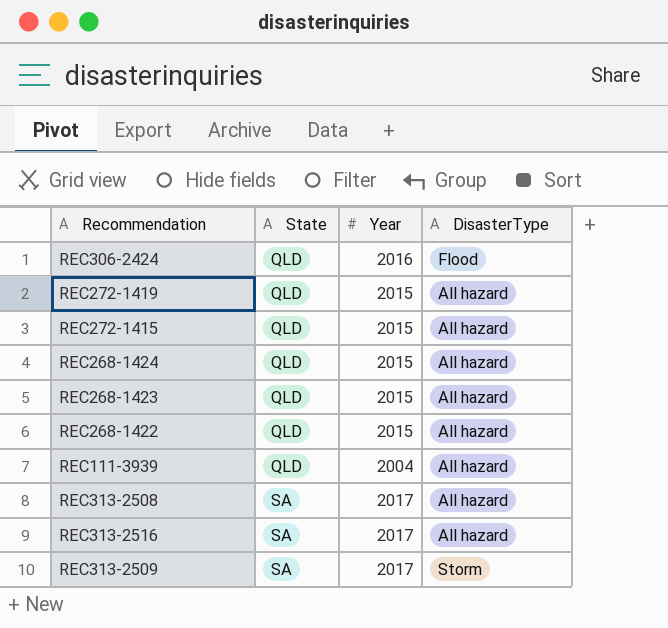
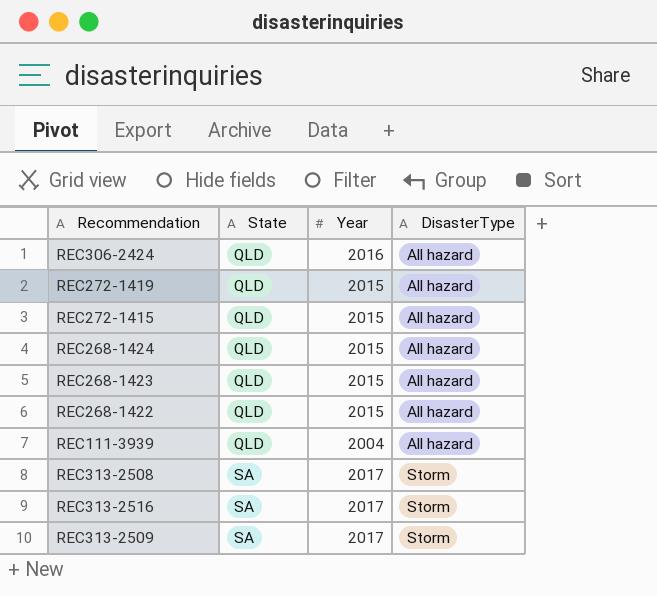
REC306-2424 | DisasterType: Flood -> All hazard
REC313-2508 | DisasterType: All hazard -> Storm
REC313-2516 | DisasterType: All hazard -> Storm

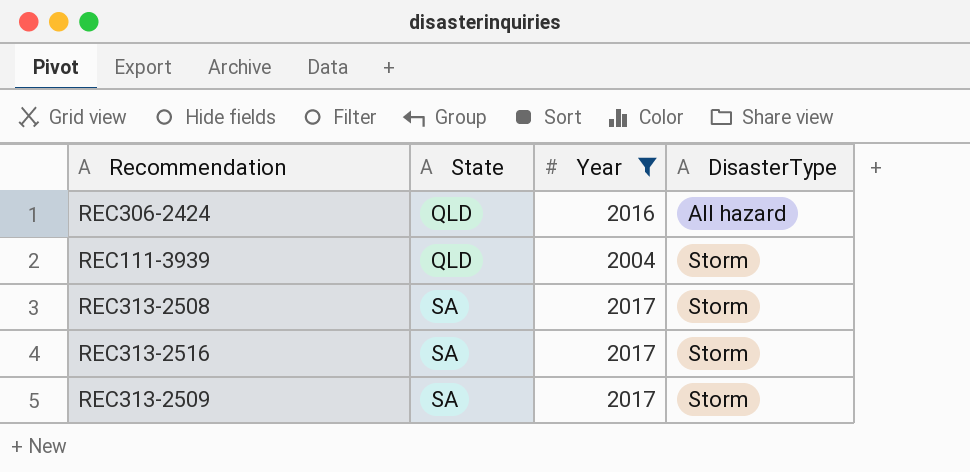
filter: none -> Year != 2015
REC111-3939 | DisasterType: All hazard -> Storm

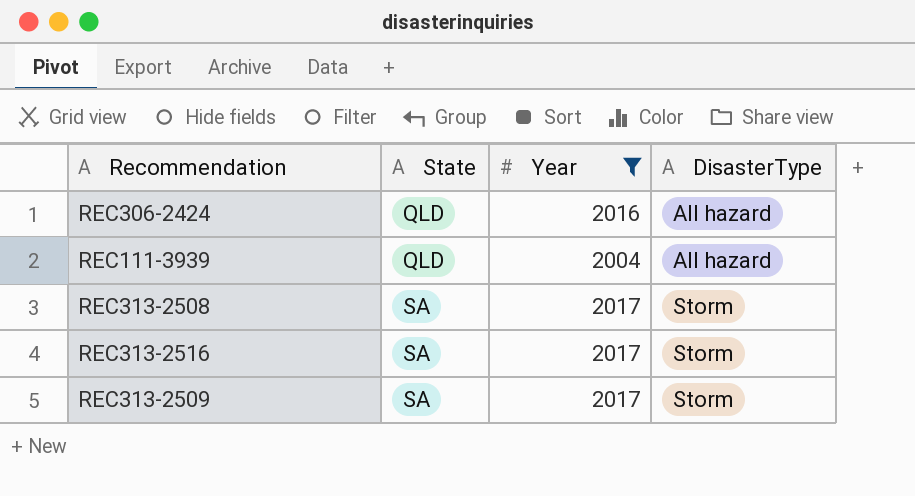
REC111-3939 | DisasterType: Storm -> All hazard

